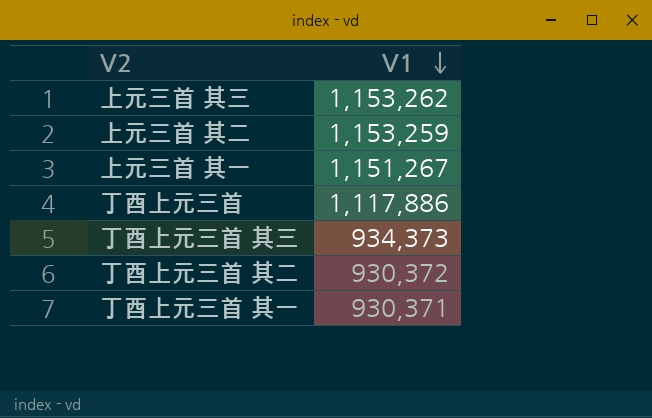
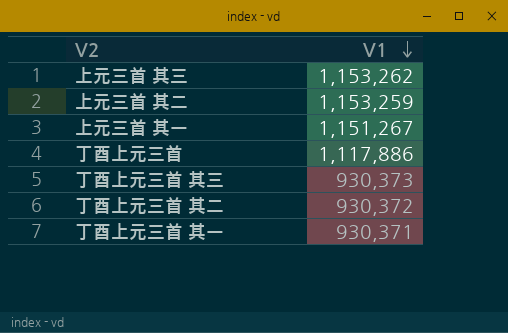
丁酉上元三首 其三 | V1: 934,373 -> 930,373

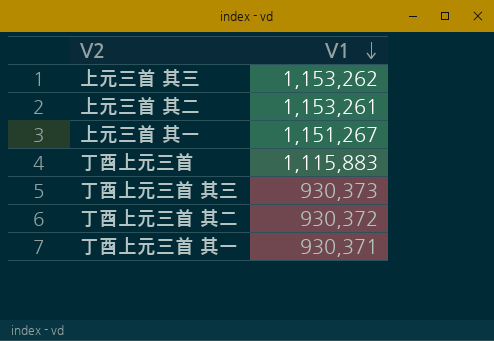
上元三首 其二 | V1: 1,153,259 -> 1,153,261
丁酉上元三首 | V1: 1,117,886 -> 1,115,883

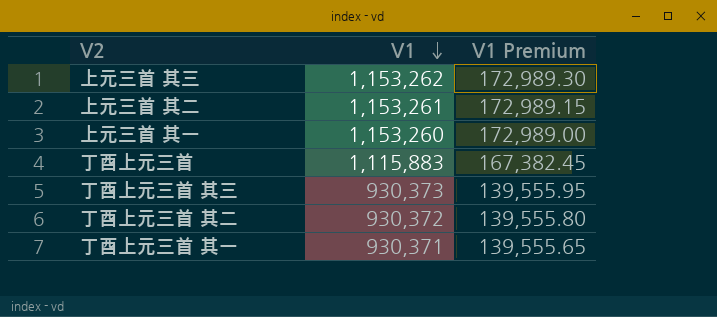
column V1 Premium | formula: none -> [V1] * 0.15
上元三首 其一 | V1: 1,151,267 -> 1,153,260

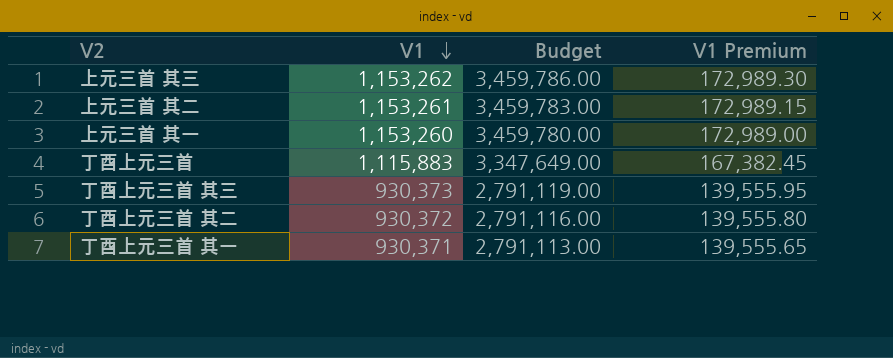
column Budget | formula: none -> [V1] * 3

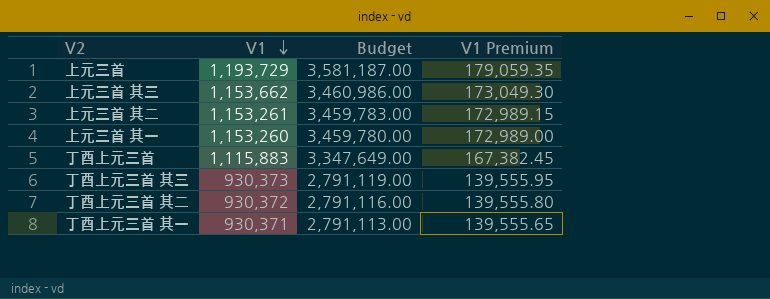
row 上元三首: none -> 1,193,729 | 3,581,187.00 | 179,059.35
上元三首 其三 | V1: 1,153,262 -> 1,153,662
上元三首 其三 | Budget: 3,459,786.00 -> 3,460,986.00
上元三首 其三 | V1 Premium: 172,989.30 -> 173,049.30

